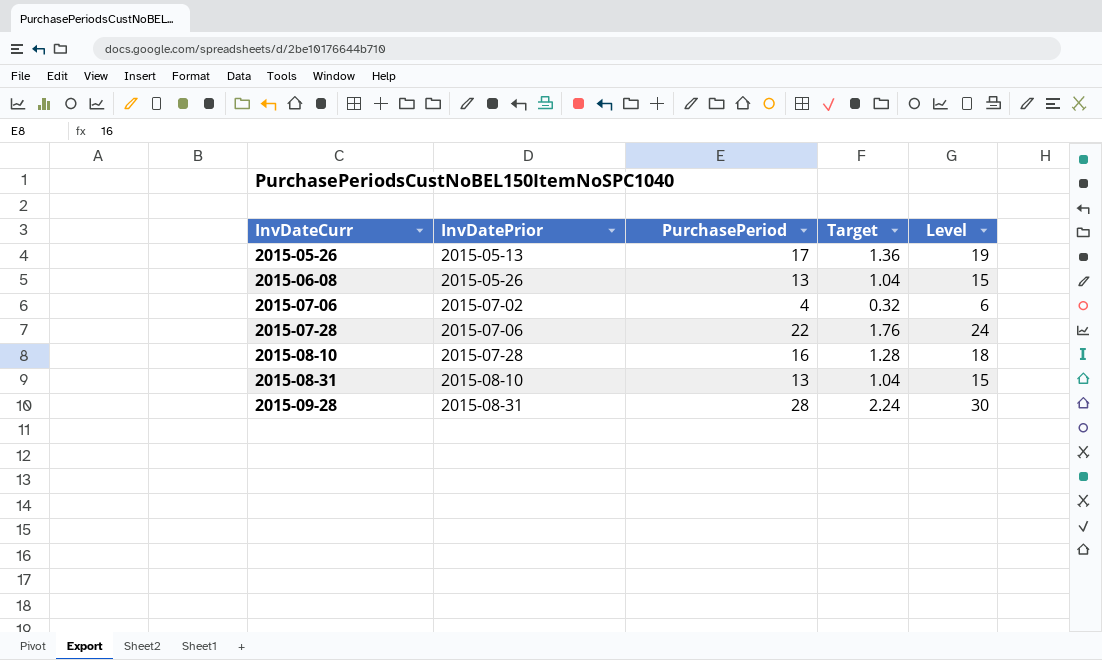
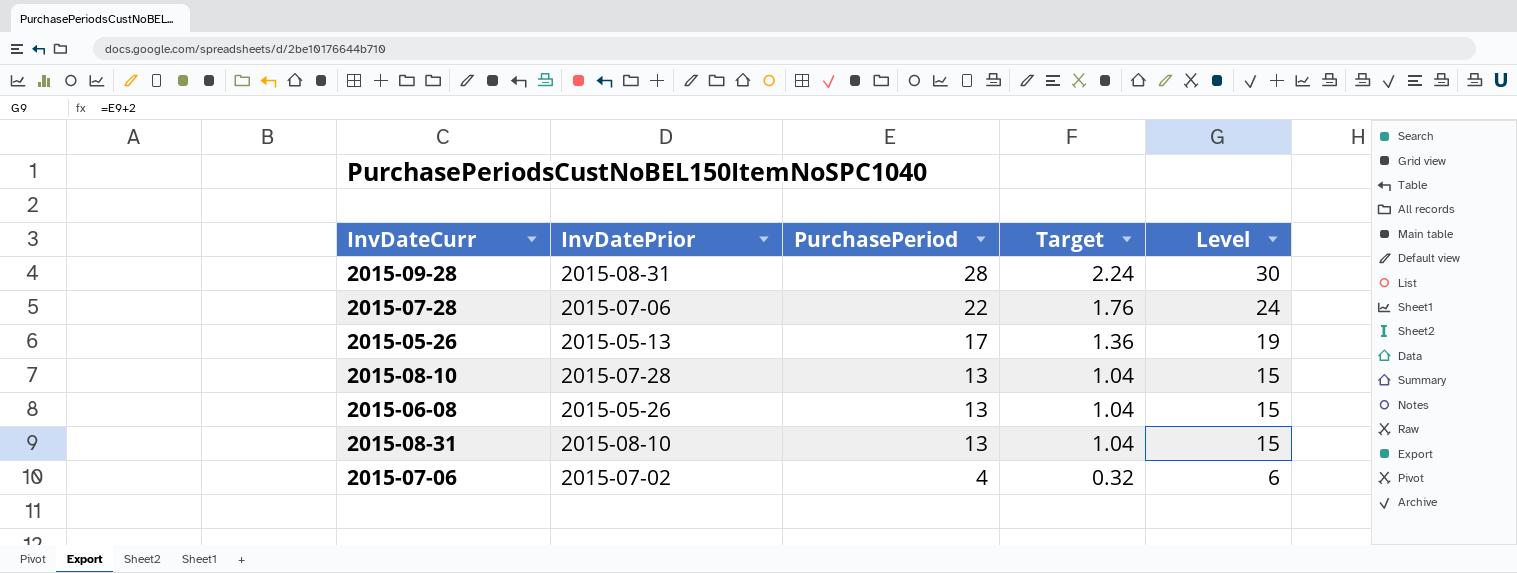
row order: InvDateCurr ascending -> PurchasePeriod descending
2015-08-10 | PurchasePeriod: 16 -> 13
2015-08-10 | Target: 1.28 -> 1.04
2015-08-10 | Level: 18 -> 15

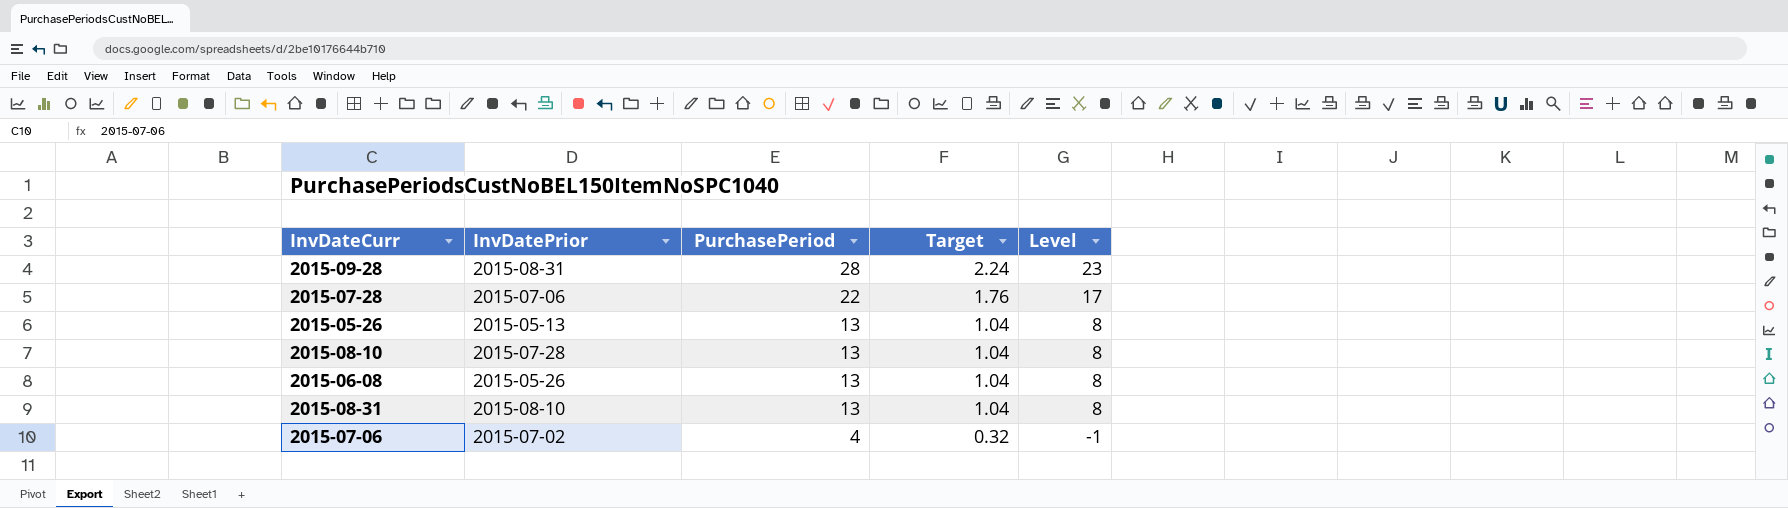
column Level | formula: [PurchasePeriod] + 2 -> [PurchasePeriod] - 5
2015-05-26 | PurchasePeriod: 17 -> 13
2015-05-26 | Target: 1.36 -> 1.04

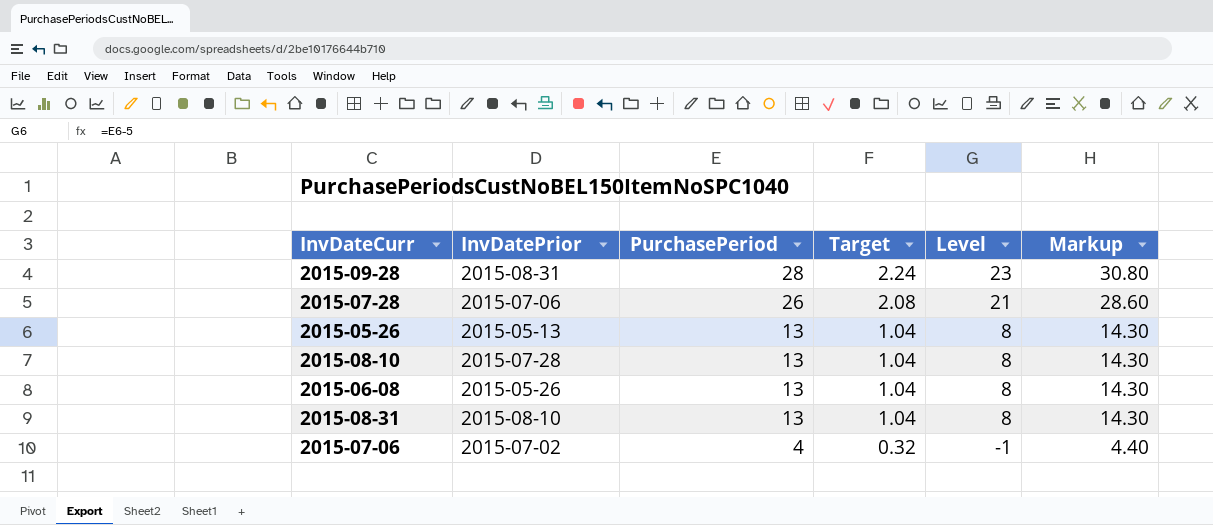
column Markup | formula: none -> [PurchasePeriod] * 1.1
2015-07-28 | PurchasePeriod: 22 -> 26
2015-07-28 | Target: 1.76 -> 2.08
2015-07-28 | Level: 17 -> 21

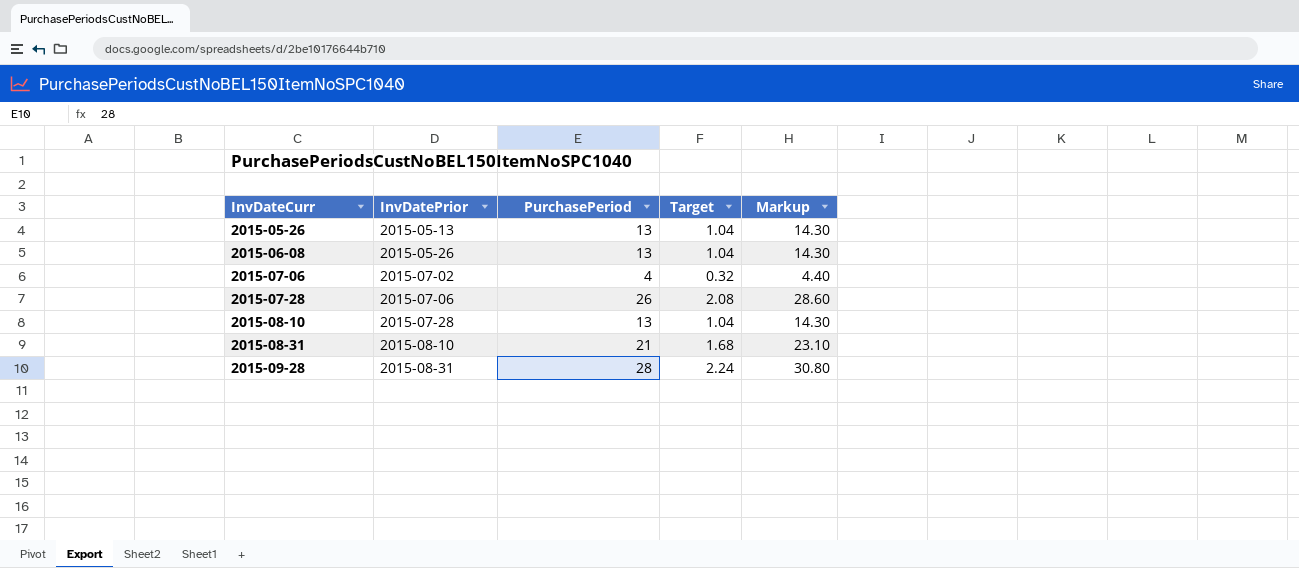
row order: PurchasePeriod descending -> InvDateCurr ascending
column Level | formula: [PurchasePeriod] - 5 -> none
2015-08-31 | PurchasePeriod: 13 -> 21
2015-08-31 | Target: 1.04 -> 1.68
2015-08-31 | Markup: 14.30 -> 23.10

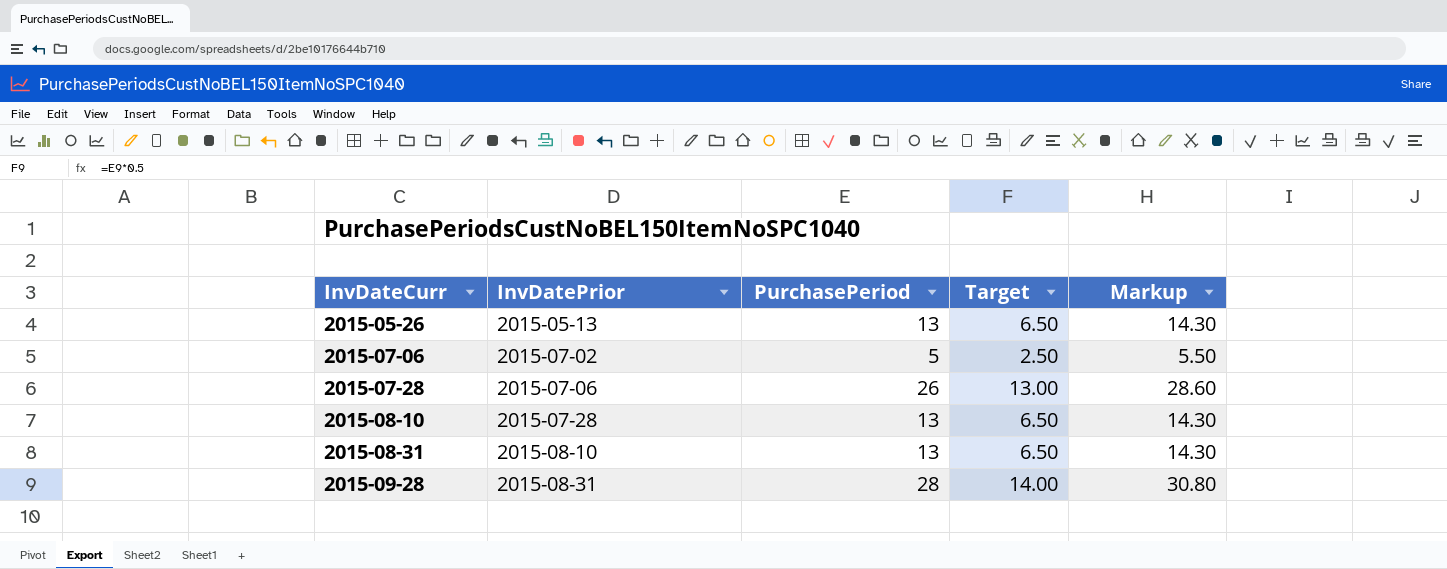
column Target | formula: [PurchasePeriod] * 0.08 -> [PurchasePeriod] * 0.5
row 2015-06-08: 2015-05-26 | 13 | 1.04 | 14.30 -> none
2015-07-06 | PurchasePeriod: 4 -> 5
2015-07-06 | Markup: 4.40 -> 5.50
2015-08-31 | PurchasePeriod: 21 -> 13
2015-08-31 | Markup: 23.10 -> 14.30

